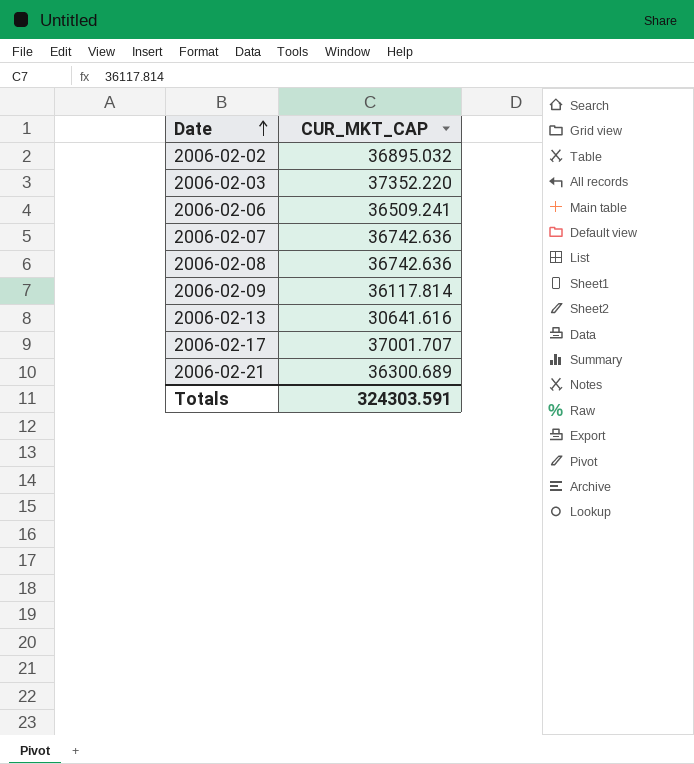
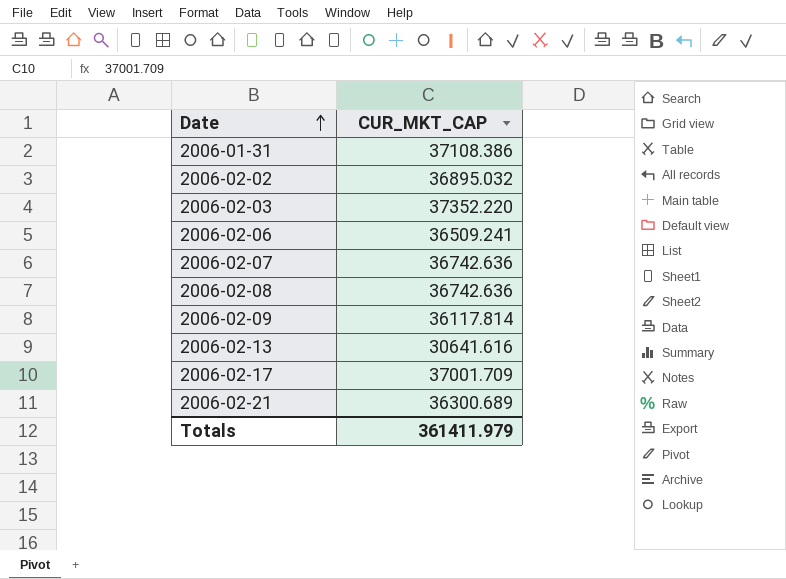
row 2006-01-31: none -> 37108.386
2006-02-17 | CUR_MKT_CAP: 37001.707 -> 37001.709
Totals | CUR_MKT_CAP: 324303.591 -> 361411.979

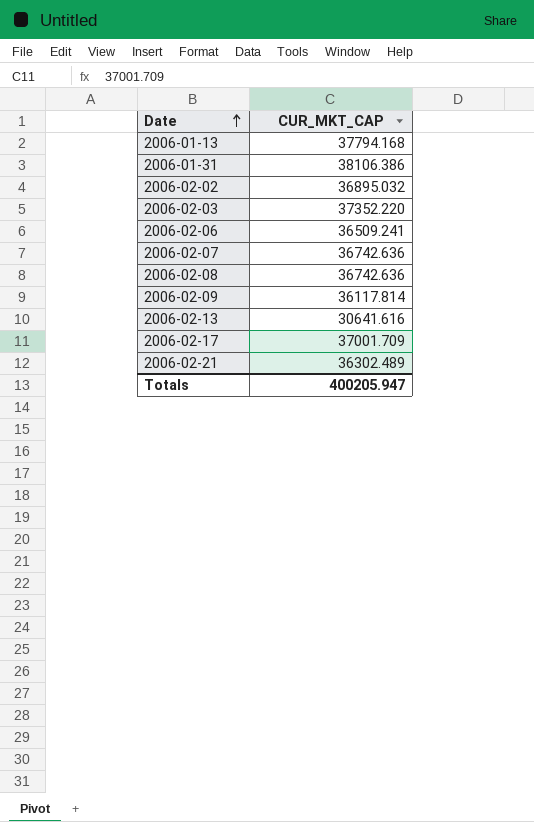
row 2006-01-13: none -> 37794.168
2006-01-31 | CUR_MKT_CAP: 37108.386 -> 38106.386
2006-02-21 | CUR_MKT_CAP: 36300.689 -> 36302.489
Totals | CUR_MKT_CAP: 361411.979 -> 400205.947

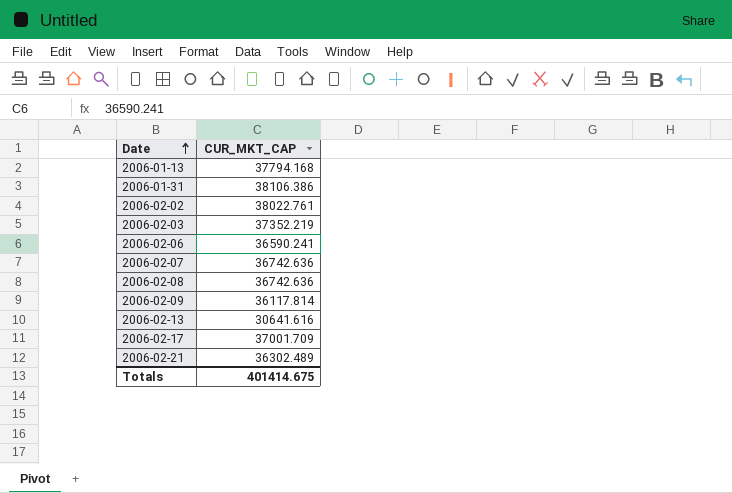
2006-02-02 | CUR_MKT_CAP: 36895.032 -> 38022.761
2006-02-03 | CUR_MKT_CAP: 37352.220 -> 37352.219
2006-02-06 | CUR_MKT_CAP: 36509.241 -> 36590.241
Totals | CUR_MKT_CAP: 400205.947 -> 401414.675

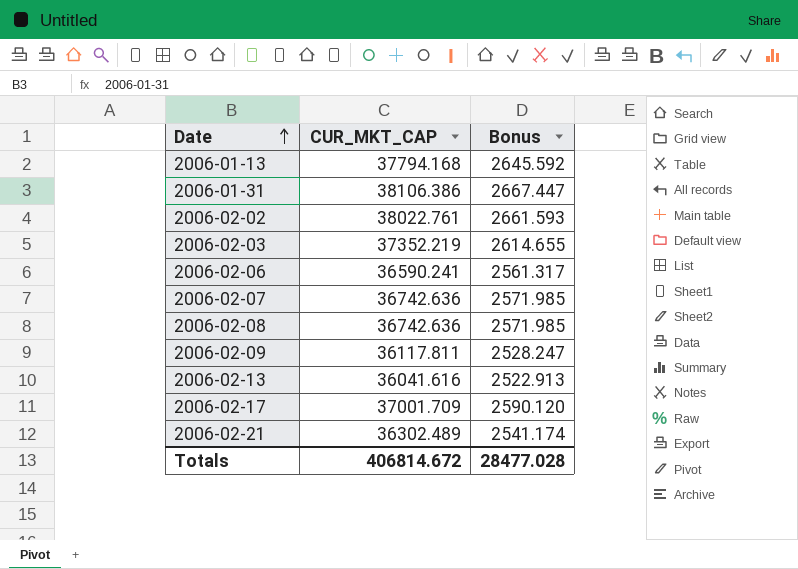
column Bonus | formula: none -> [CUR_MKT_CAP] * 0.07
2006-02-09 | CUR_MKT_CAP: 36117.814 -> 36117.811
2006-02-13 | CUR_MKT_CAP: 30641.616 -> 36041.616
Totals | CUR_MKT_CAP: 401414.675 -> 406814.672

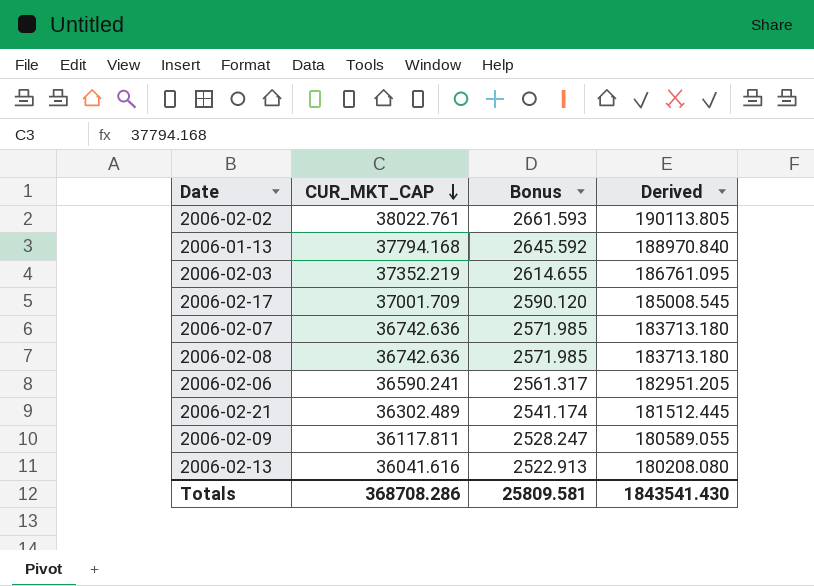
row order: Date ascending -> CUR_MKT_CAP descending
column Derived | formula: none -> [CUR_MKT_CAP] * 5
row 2006-01-31: 38106.386 | 2667.447 -> none
Totals | CUR_MKT_CAP: 406814.672 -> 368708.286
Totals | Bonus: 28477.028 -> 25809.581

